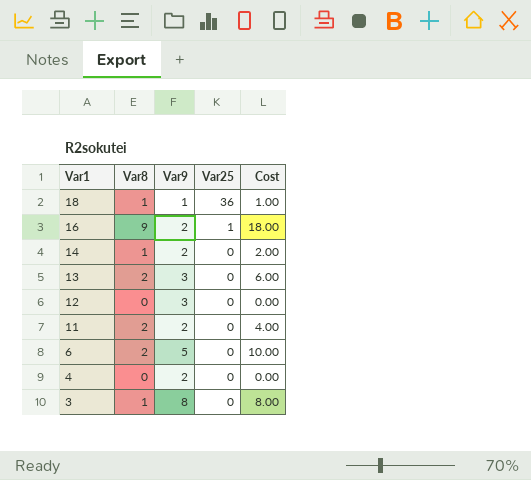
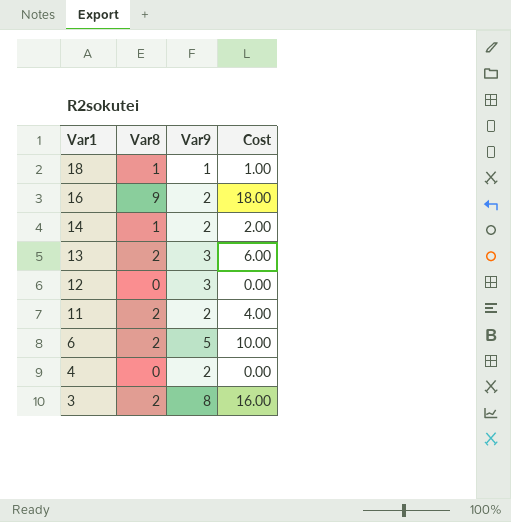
column Var25 | position: 4 -> none
3 | Var8: 1 -> 2
3 | Cost: 8.00 -> 16.00

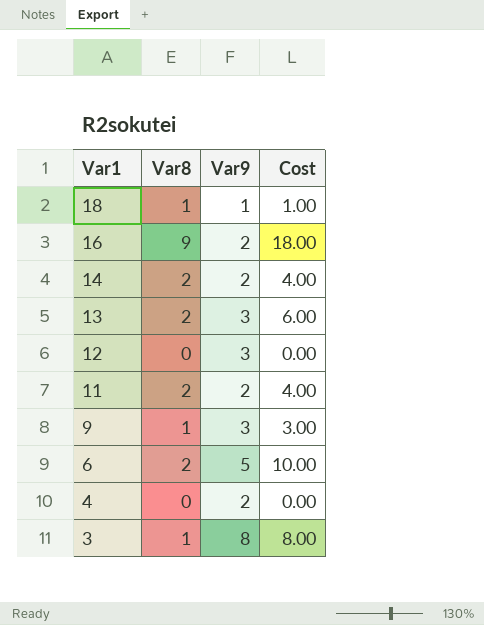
14 | Var8: 1 -> 2
14 | Cost: 2.00 -> 4.00
row 9: none -> 1 | 3 | 3.00
3 | Var8: 2 -> 1
3 | Cost: 16.00 -> 8.00

